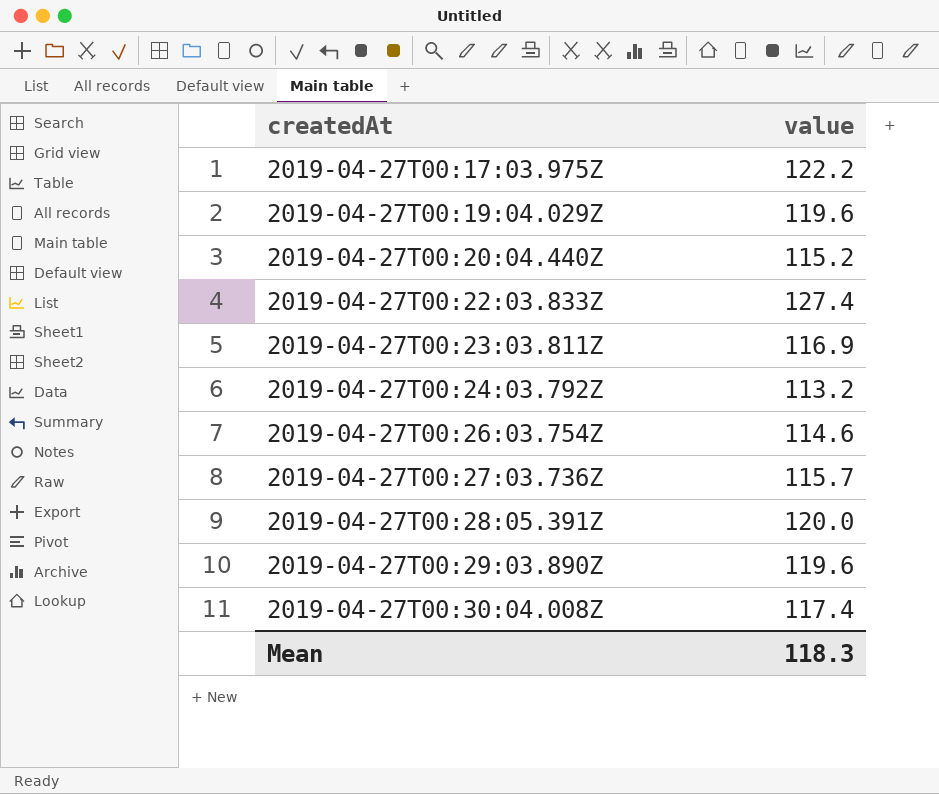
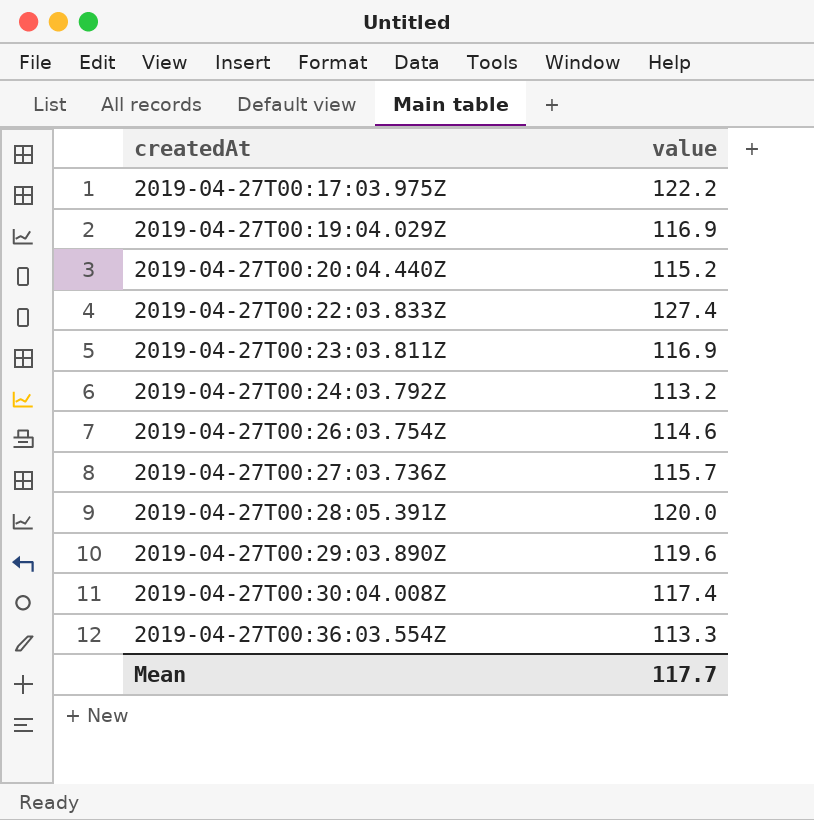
2019-04-27T00:19:04.029Z | value: 119.6 -> 116.9
row 2019-04-27T00:36:03.554Z: none -> 113.3
Mean | value: 118.3 -> 117.7

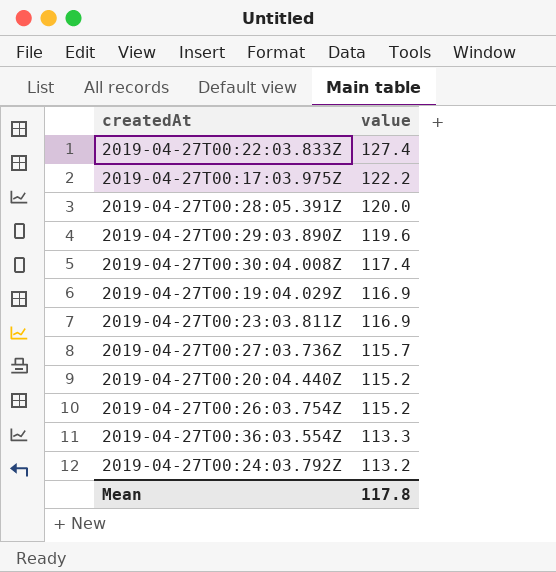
row order: createdAt ascending -> value descending
2019-04-27T00:26:03.754Z | value: 114.6 -> 115.2
Mean | value: 117.7 -> 117.8

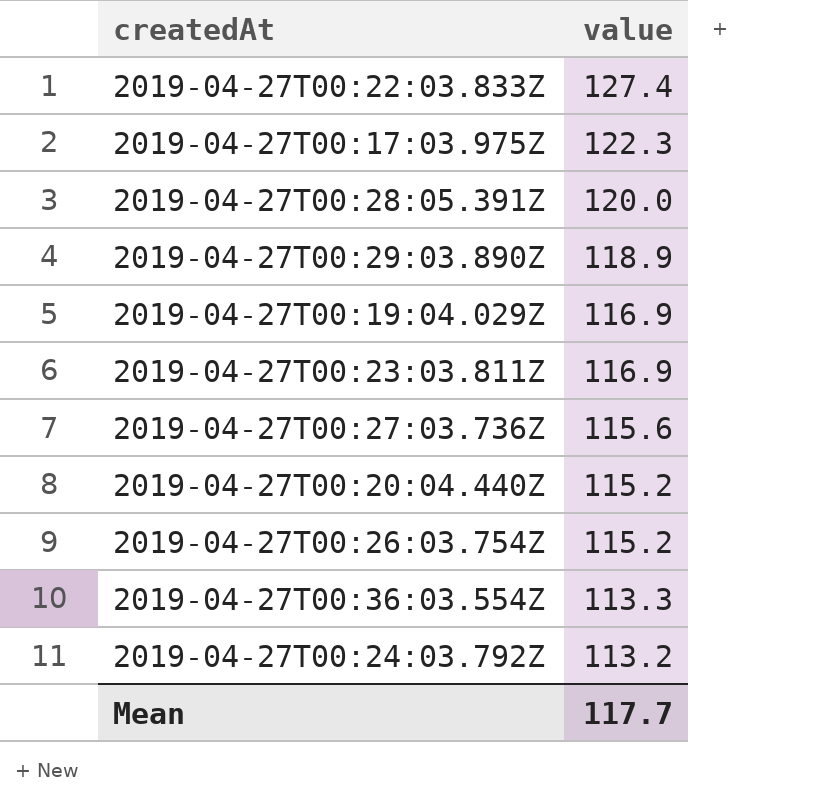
row 2019-04-27T00:30:04.008Z: 117.4 -> none
2019-04-27T00:17:03.975Z | value: 122.2 -> 122.3
2019-04-27T00:29:03.890Z | value: 119.6 -> 118.9
2019-04-27T00:27:03.736Z | value: 115.7 -> 115.6
Mean | value: 117.8 -> 117.7

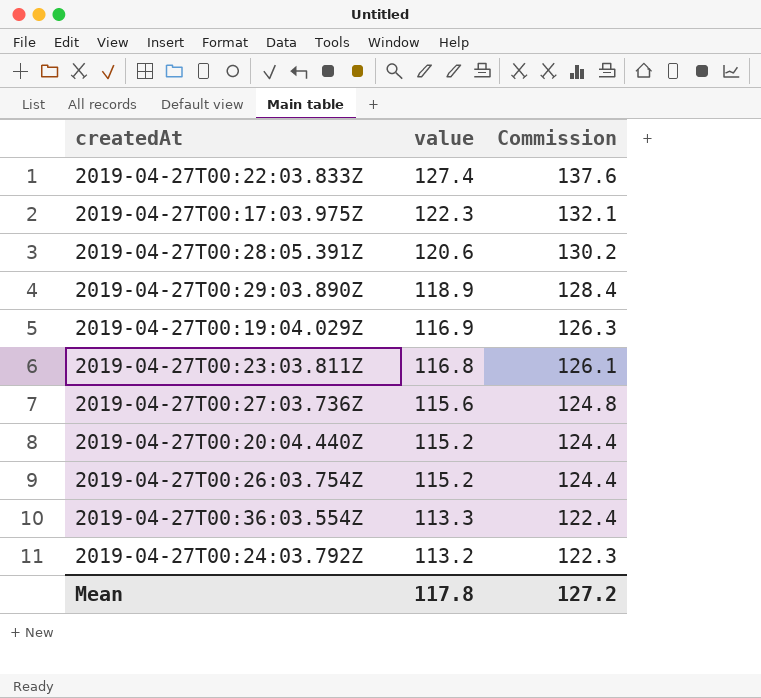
column Commission | formula: none -> [value] * 1.08
2019-04-27T00:28:05.391Z | value: 120.0 -> 120.6
2019-04-27T00:23:03.811Z | value: 116.9 -> 116.8
Mean | value: 117.7 -> 117.8

